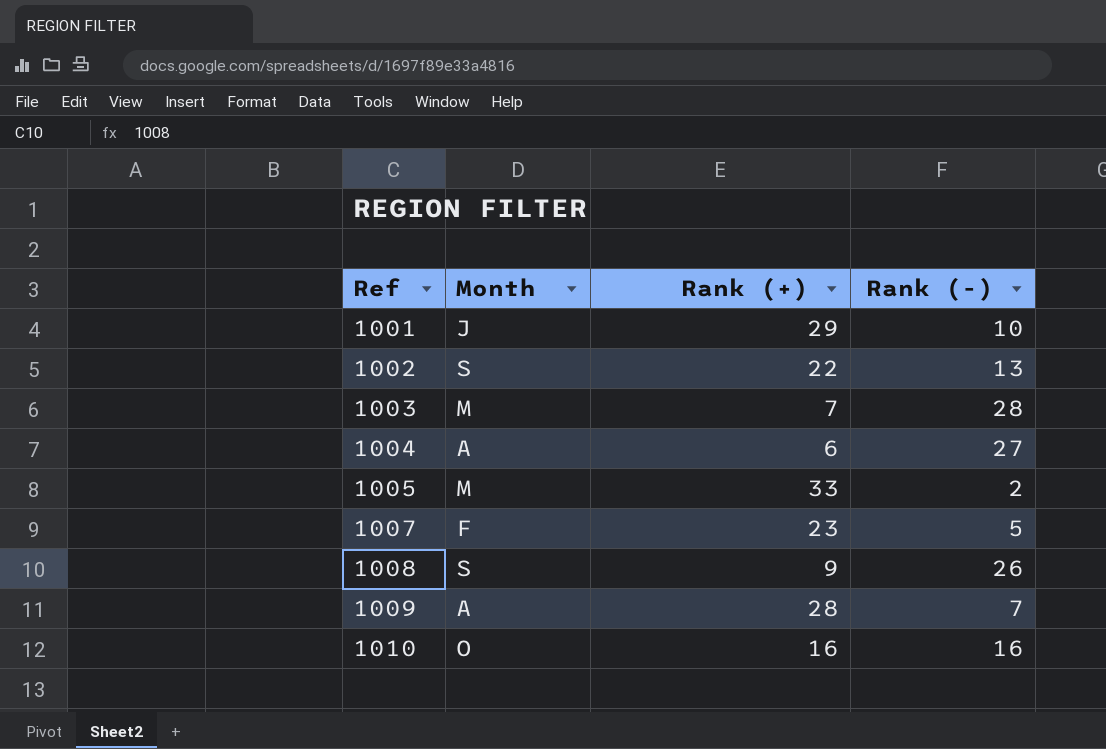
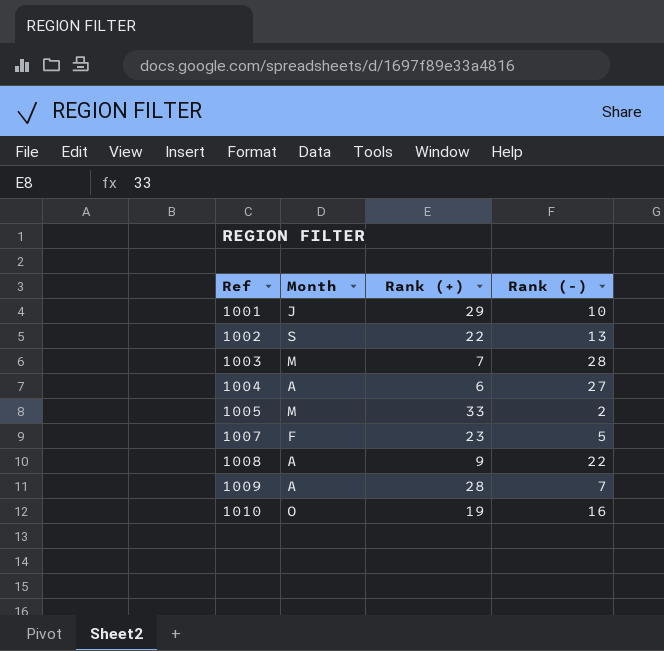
1008 | Month: S -> A
1008 | Rank (-): 26 -> 22
1010 | Rank (+): 16 -> 19

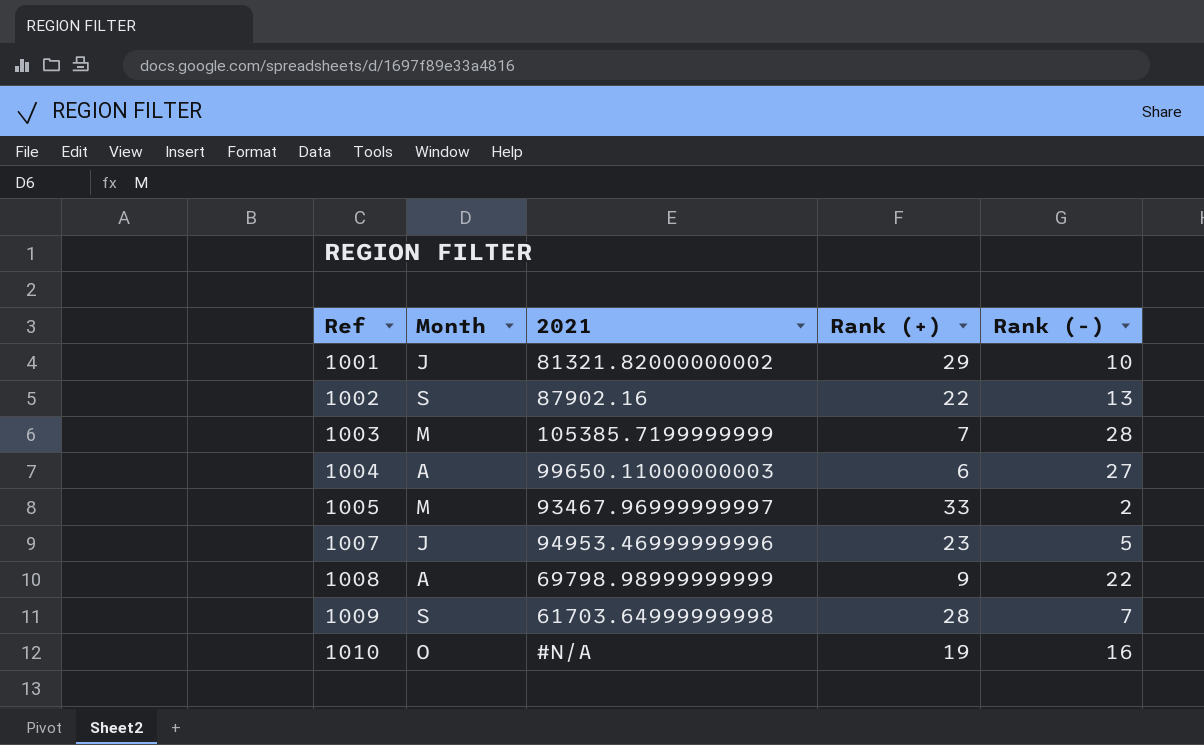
column 2021 | position: none -> 3
1007 | Month: F -> J
1009 | Month: A -> S

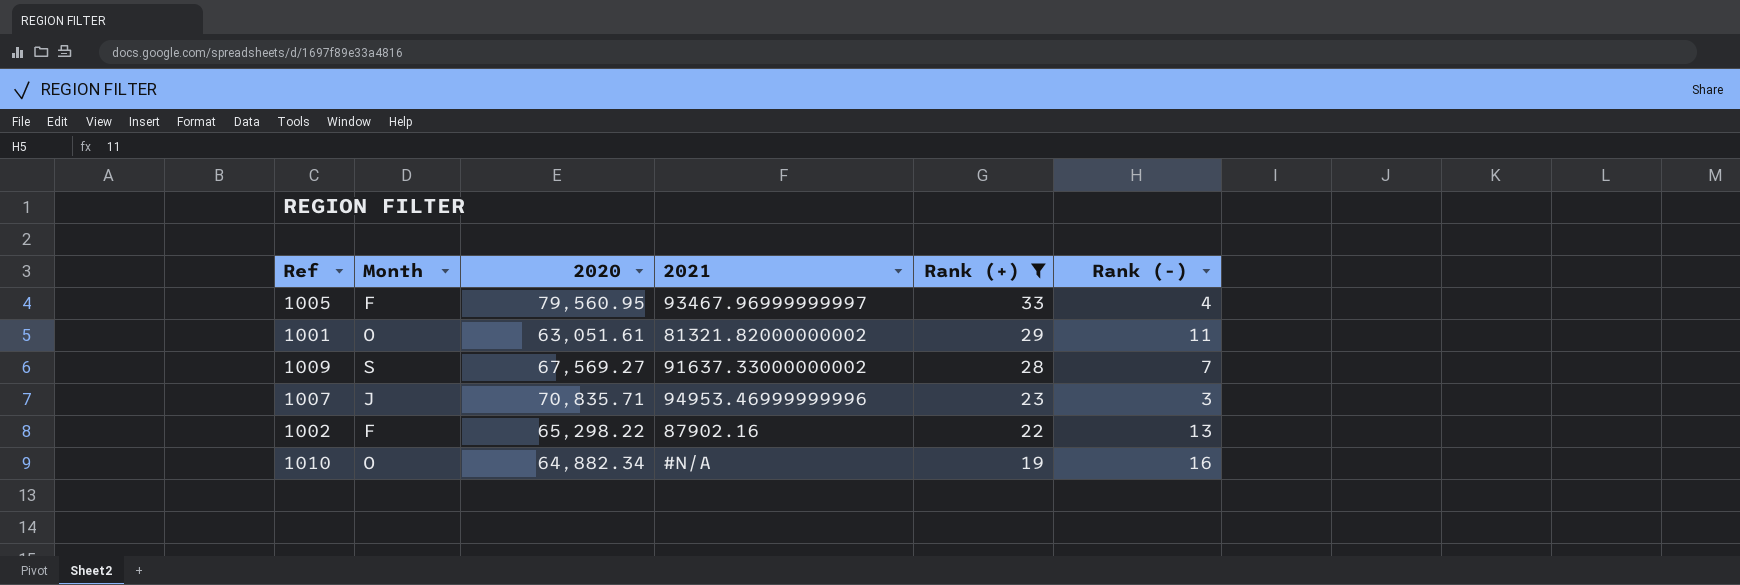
filter: none -> Rank (+) >= 19
row order: Ref ascending -> Rank (+) descending
column 2020 | position: none -> 3
1005 | Month: M -> F
1005 | Rank (-): 2 -> 4
1001 | Month: J -> O
1001 | Rank (-): 10 -> 11
1009 | 2021: 61703.64999999998 -> 91637.33000000002
1007 | Rank (-): 5 -> 3
1002 | Month: S -> F

